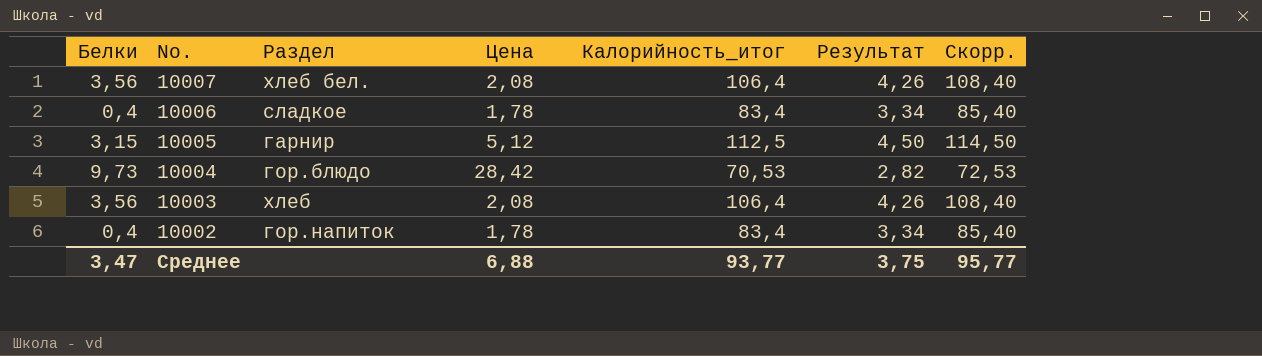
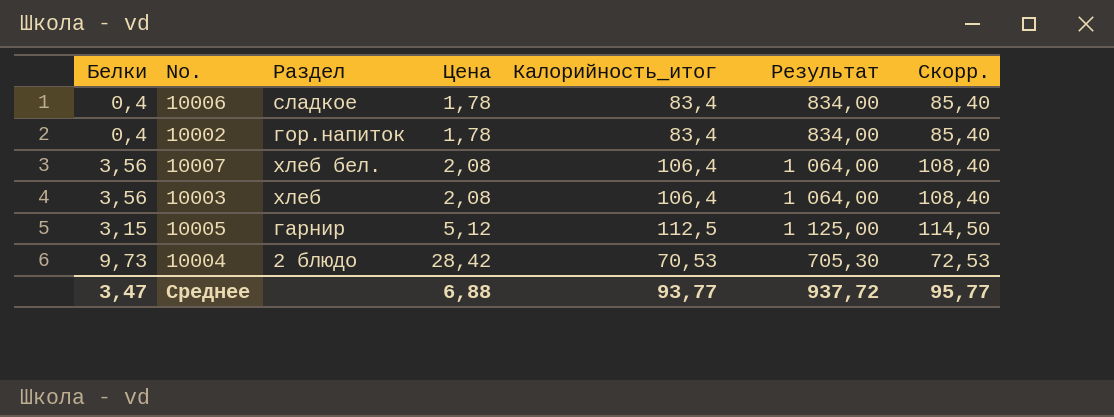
row order: No. descending -> Цена ascending
column Результат | formula: [Калорийность_итог] * 0,04 -> [Калорийность_итог] * 10
10004 | Раздел: гор.блюдо -> 2 блюдо
Среднее | Результат: 3,75 -> 937,72

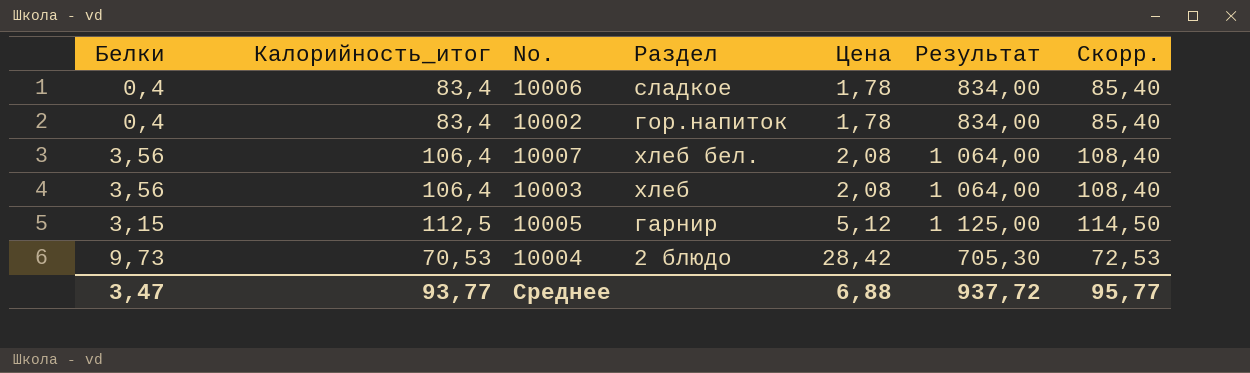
column Калорийность_итог | position: 5 -> 2

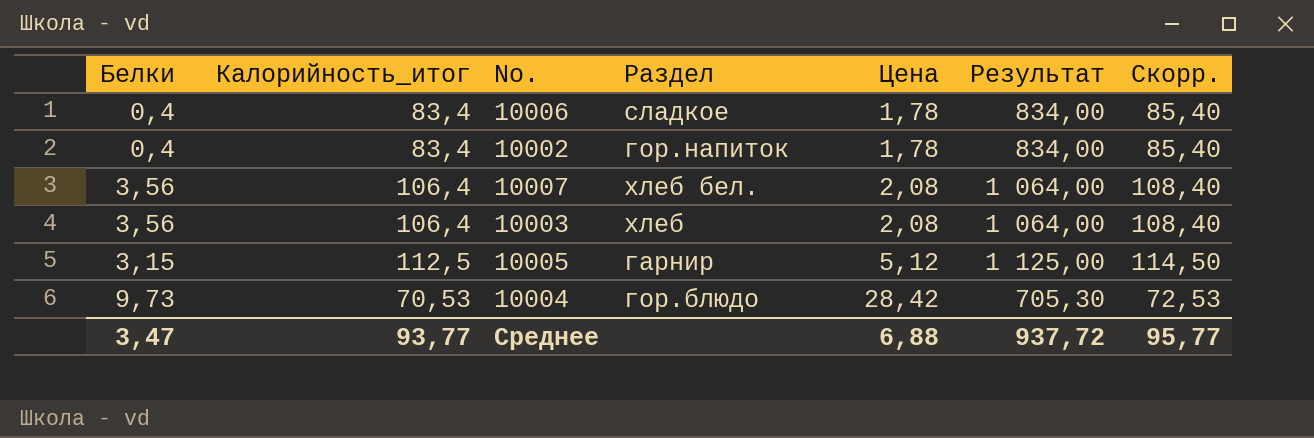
10004 | Раздел: 2 блюдо -> гор.блюдо

